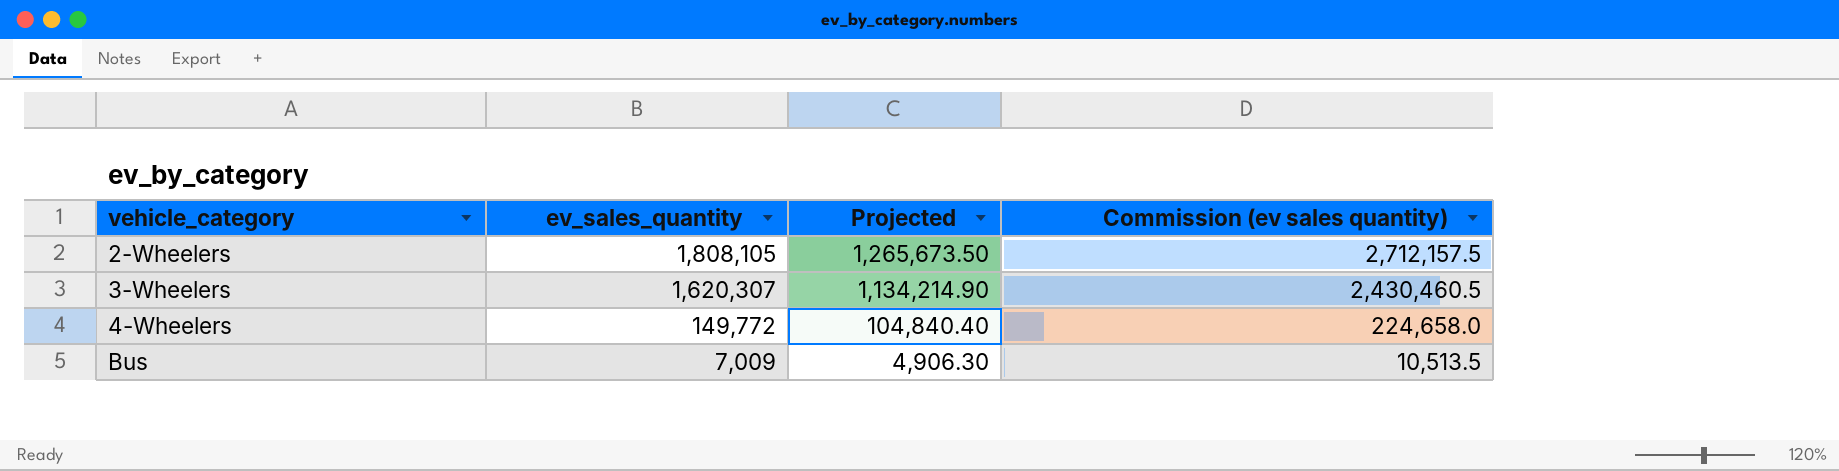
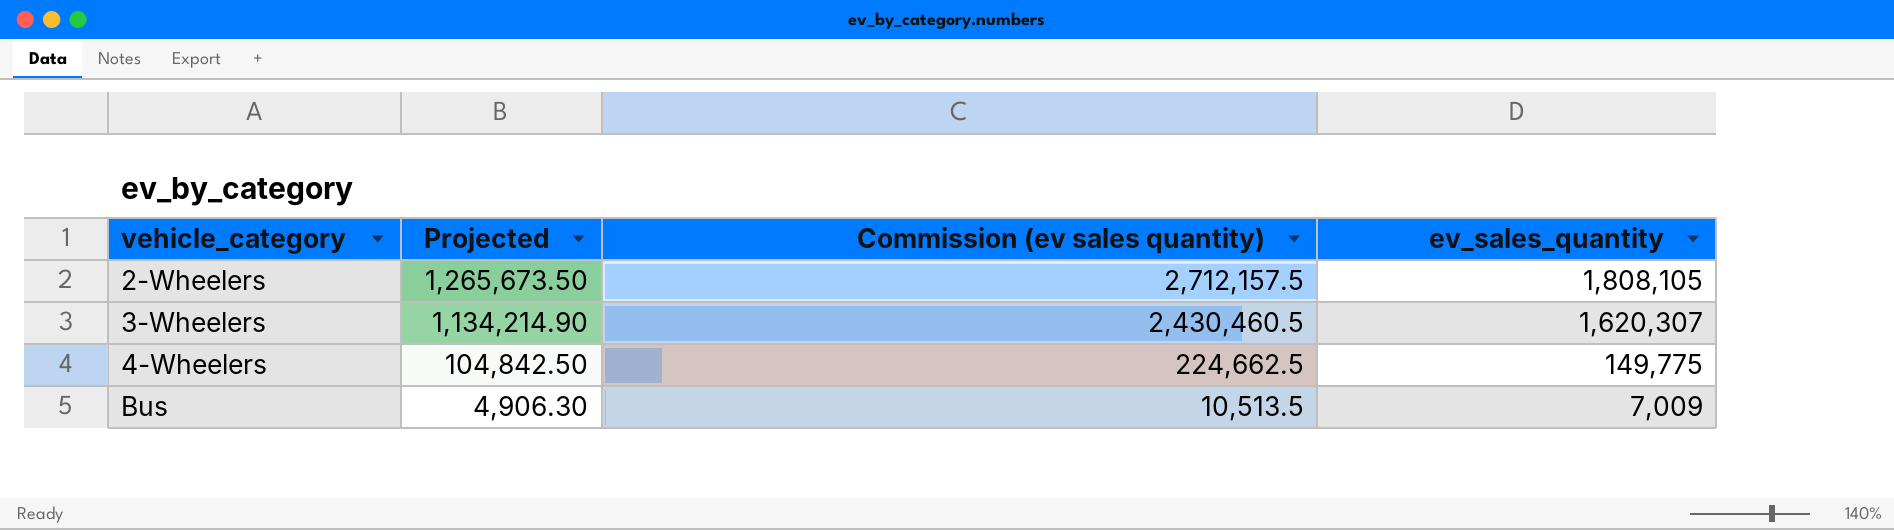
column ev_sales_quantity | position: 2 -> 4
4-Wheelers | Projected: 104,840.40 -> 104,842.50
4-Wheelers | Commission (ev sales quantity): 224,658.0 -> 224,662.5
4-Wheelers | ev_sales_quantity: 149,772 -> 149,775

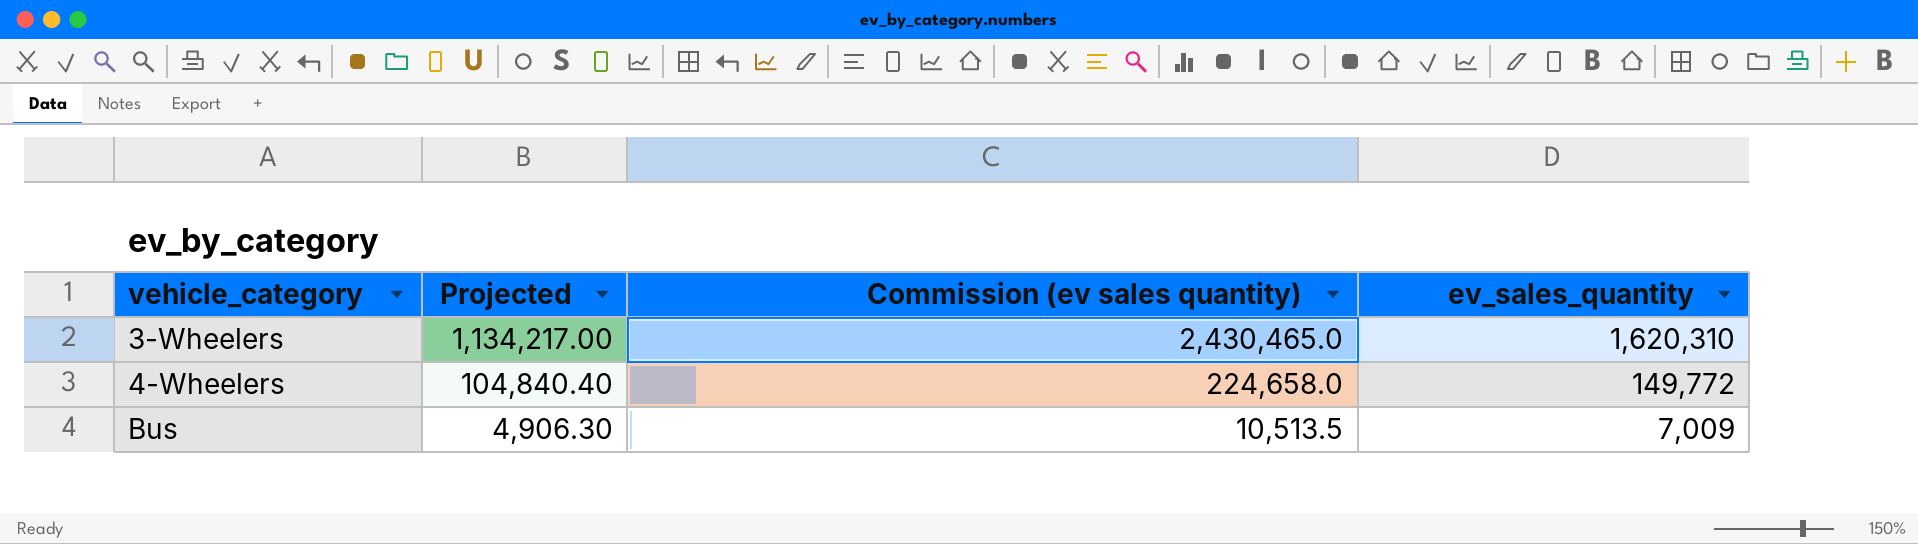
row 2-Wheelers: 1,265,673.50 | 2,712,157.5 | 1,808,105 -> none
3-Wheelers | Projected: 1,134,214.90 -> 1,134,217.00
3-Wheelers | Commission (ev sales quantity): 2,430,460.5 -> 2,430,465.0
3-Wheelers | ev_sales_quantity: 1,620,307 -> 1,620,310
4-Wheelers | Projected: 104,842.50 -> 104,840.40
4-Wheelers | Commission (ev sales quantity): 224,662.5 -> 224,658.0
4-Wheelers | ev_sales_quantity: 149,775 -> 149,772

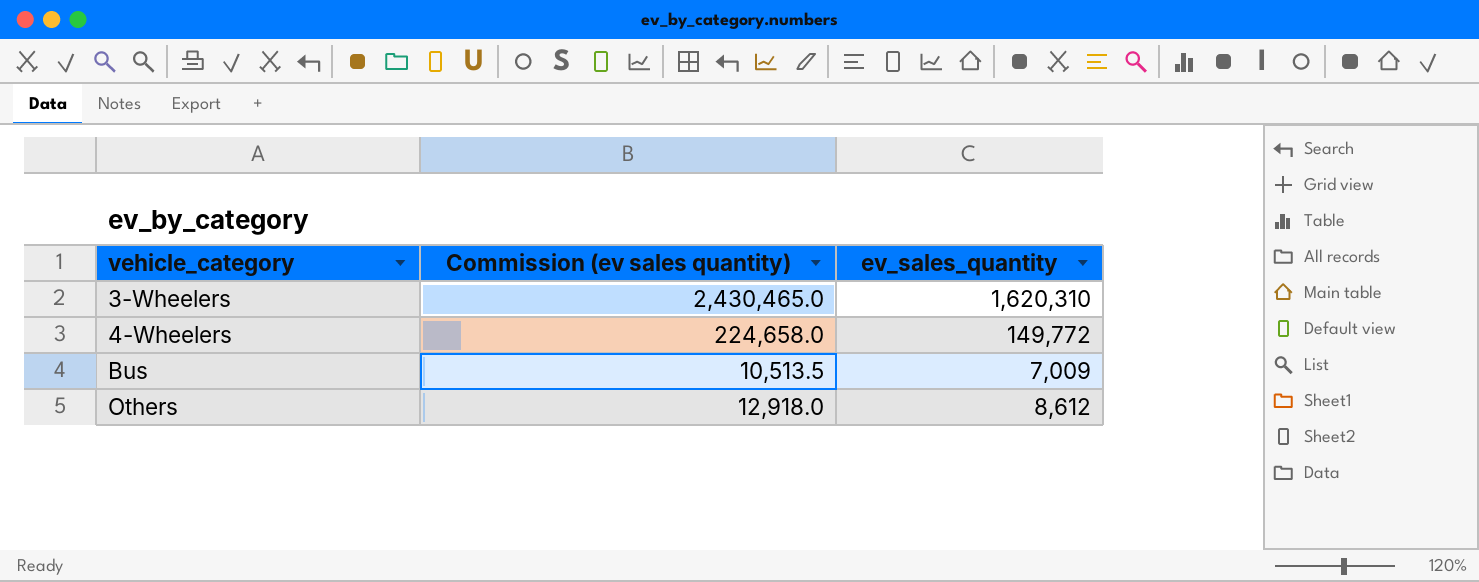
column Projected | formula: [ev_sales_quantity] * 0.7 -> none
row Others: none -> 12,918.0 | 8,612

